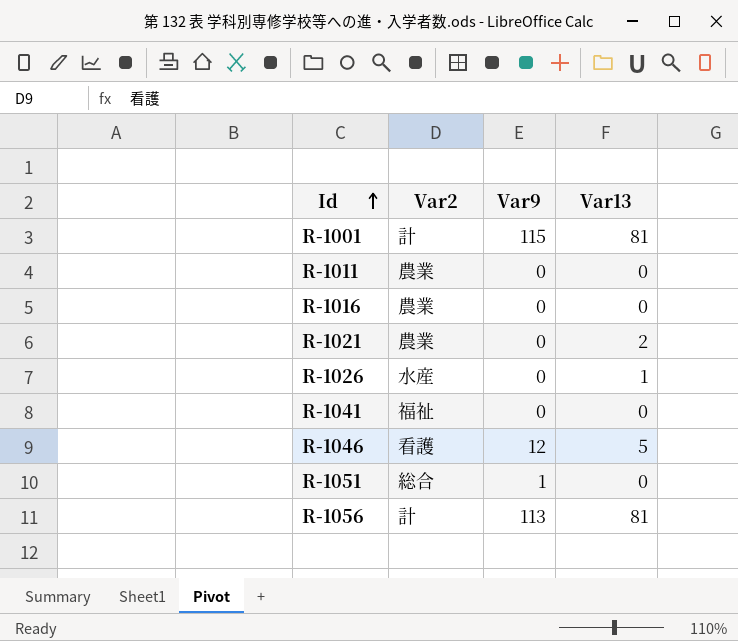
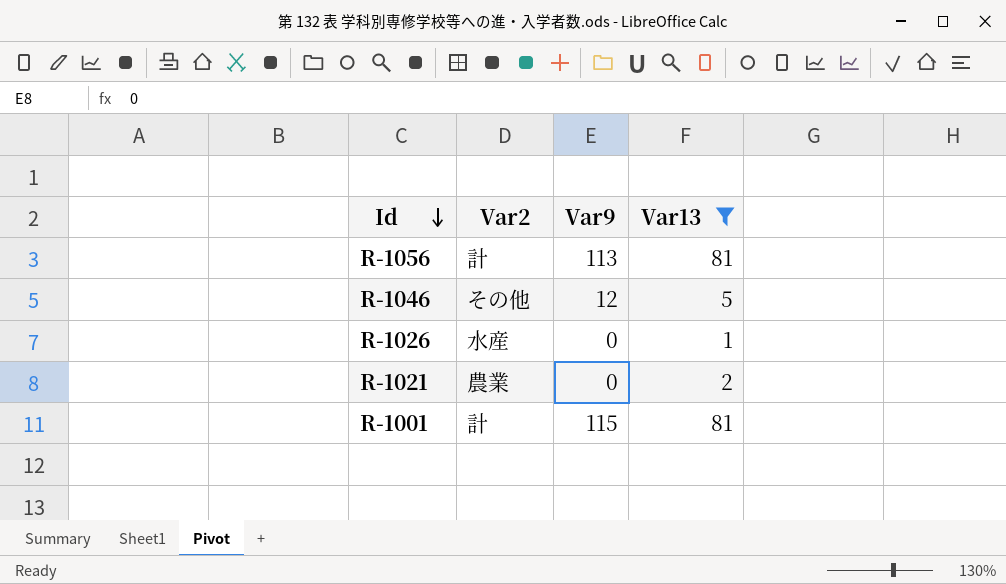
filter: none -> Var13 != 0
row order: Id ascending -> Id descending
R-1046 | Var2: 看護 -> その他

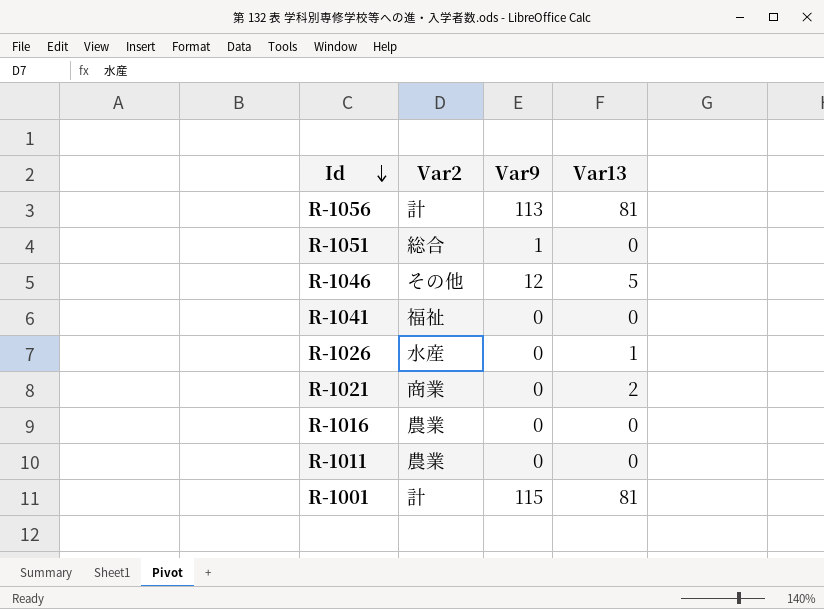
filter: Var13 != 0 -> none
R-1021 | Var2: 農業 -> 商業

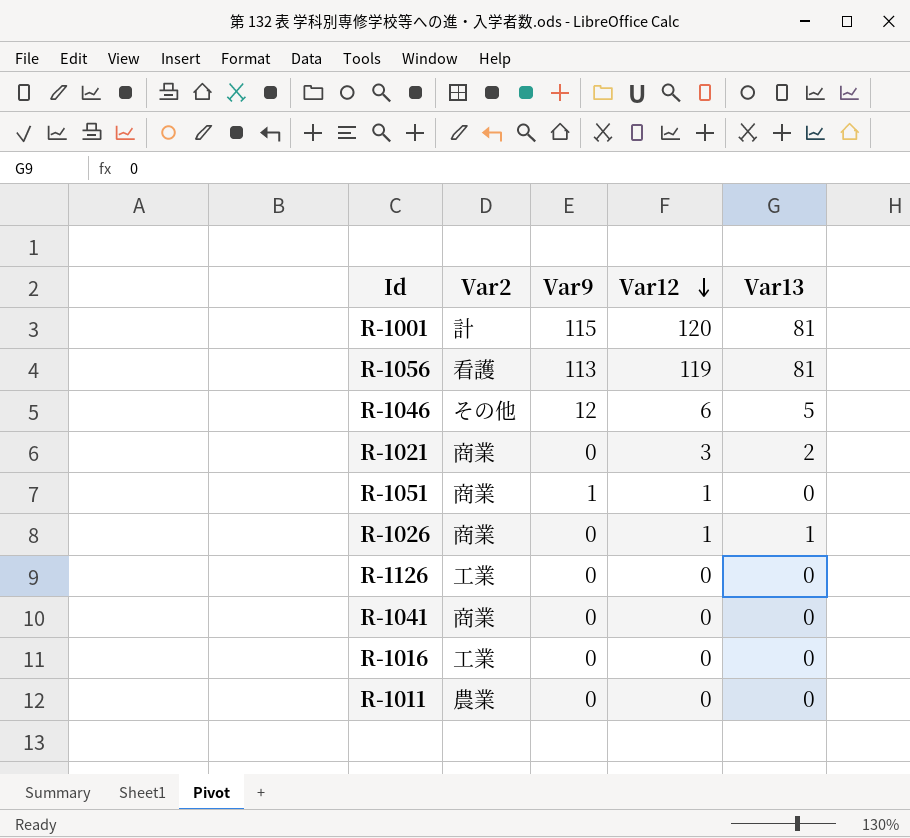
row order: Id descending -> Var12 descending
column Var12 | position: none -> 4
R-1056 | Var2: 計 -> 看護
R-1051 | Var2: 総合 -> 商業
R-1026 | Var2: 水産 -> 商業
row R-1126: none -> 工業 | 0 | 0 | 0
R-1041 | Var2: 福祉 -> 商業
R-1016 | Var2: 農業 -> 工業

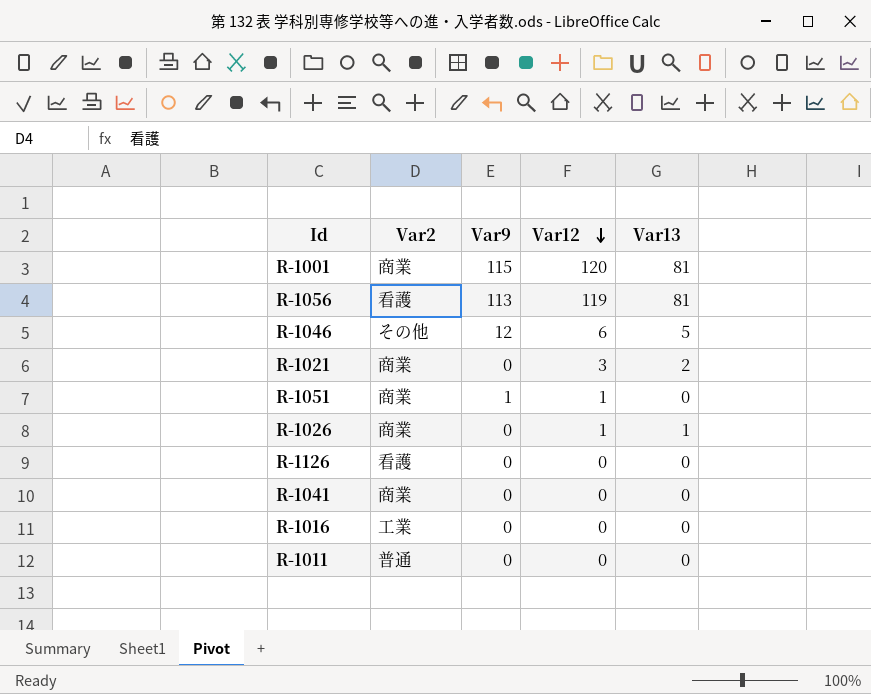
R-1001 | Var2: 計 -> 商業
R-1126 | Var2: 工業 -> 看護
R-1011 | Var2: 農業 -> 普通

